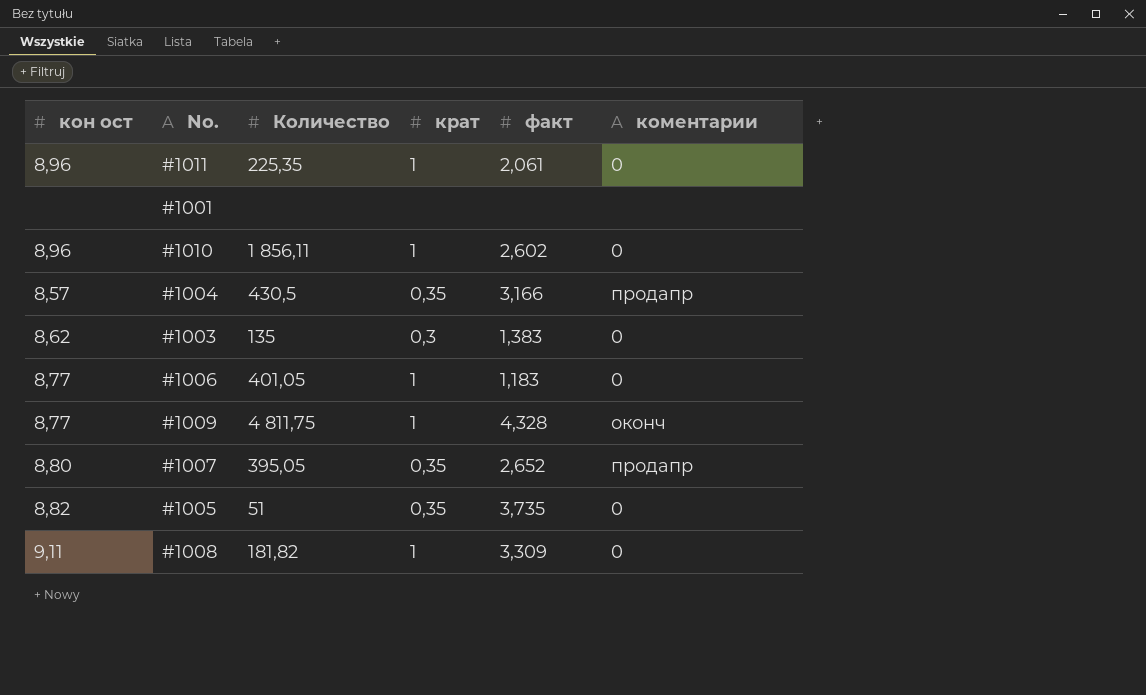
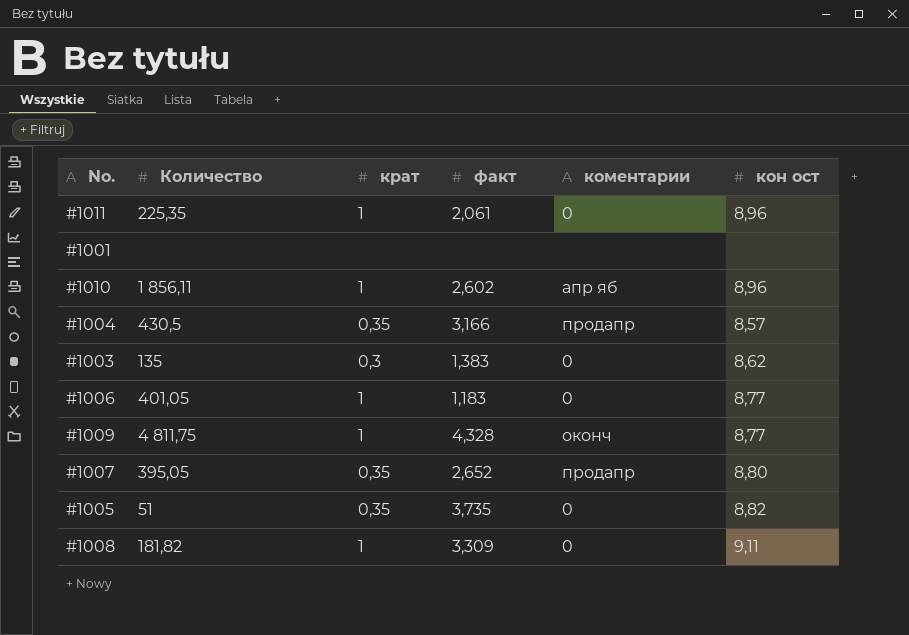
column кон ост | position: 1 -> 6
#1010 | коментарии: 0 -> апр яб

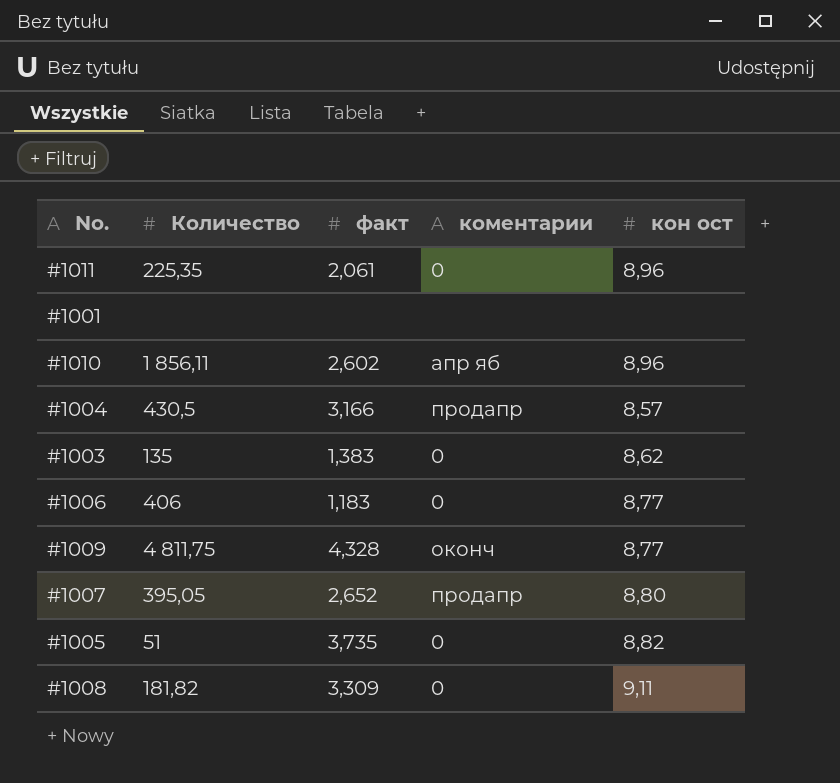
column крат | position: 3 -> none
#1006 | Количество: 401,05 -> 406

